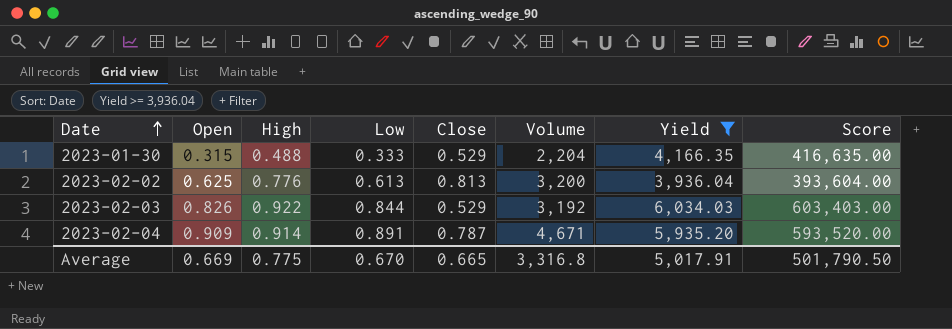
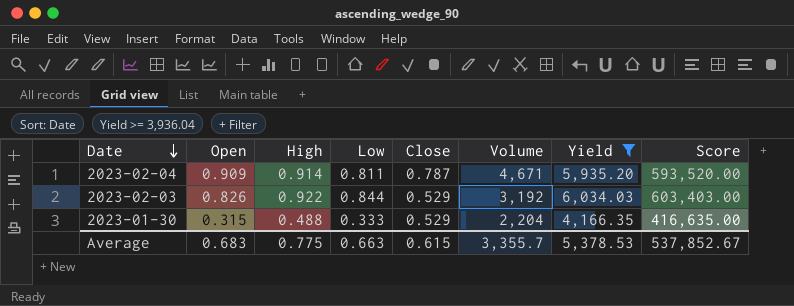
row order: Date ascending -> Date descending
row 2023-02-02: 0.625 | 0.776 | 0.613 | 0.813 | 3,200 | 3,936.04 | 393,604.00 -> none
2023-02-04 | Low: 0.891 -> 0.811
Average | Open: 0.669 -> 0.683
Average | Low: 0.670 -> 0.663
Average | Close: 0.665 -> 0.615
Average | Volume: 3,316.8 -> 3,355.7
Average | Yield: 5,017.91 -> 5,378.53
Average | Score: 501,790.50 -> 537,852.67

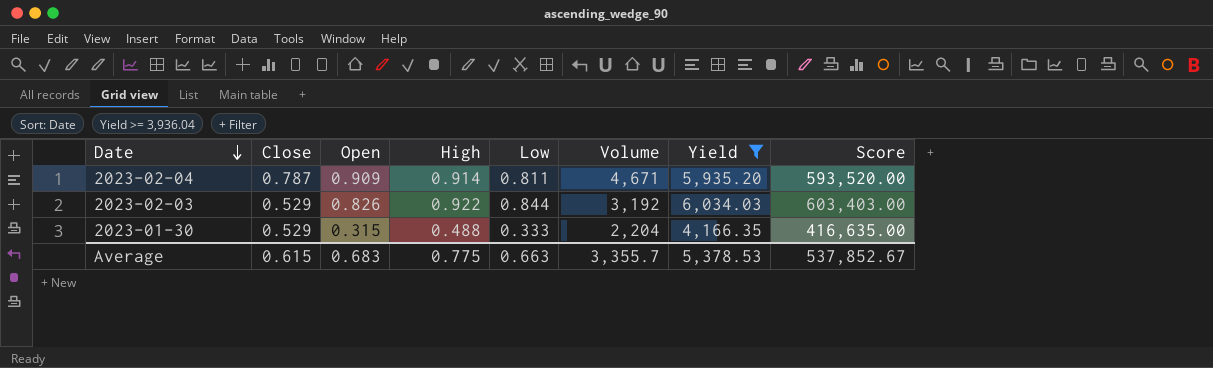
column Close | position: 5 -> 2

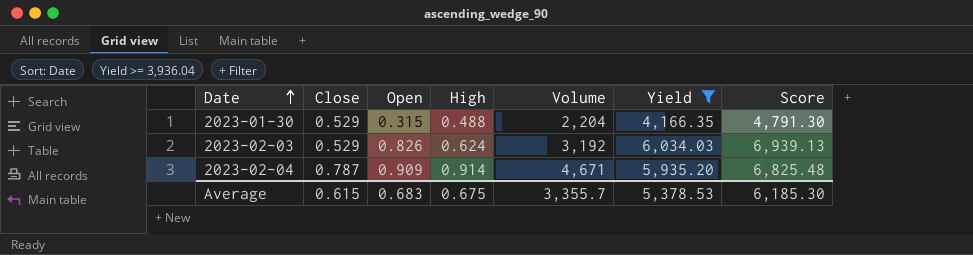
row order: Date descending -> Date ascending
column Low | position: 5 -> none
column Score | formula: [Yield] * 100 -> [Yield] * 1.15
2023-02-03 | High: 0.922 -> 0.624
Average | High: 0.775 -> 0.675
Average | Score: 537,852.67 -> 6,185.30

